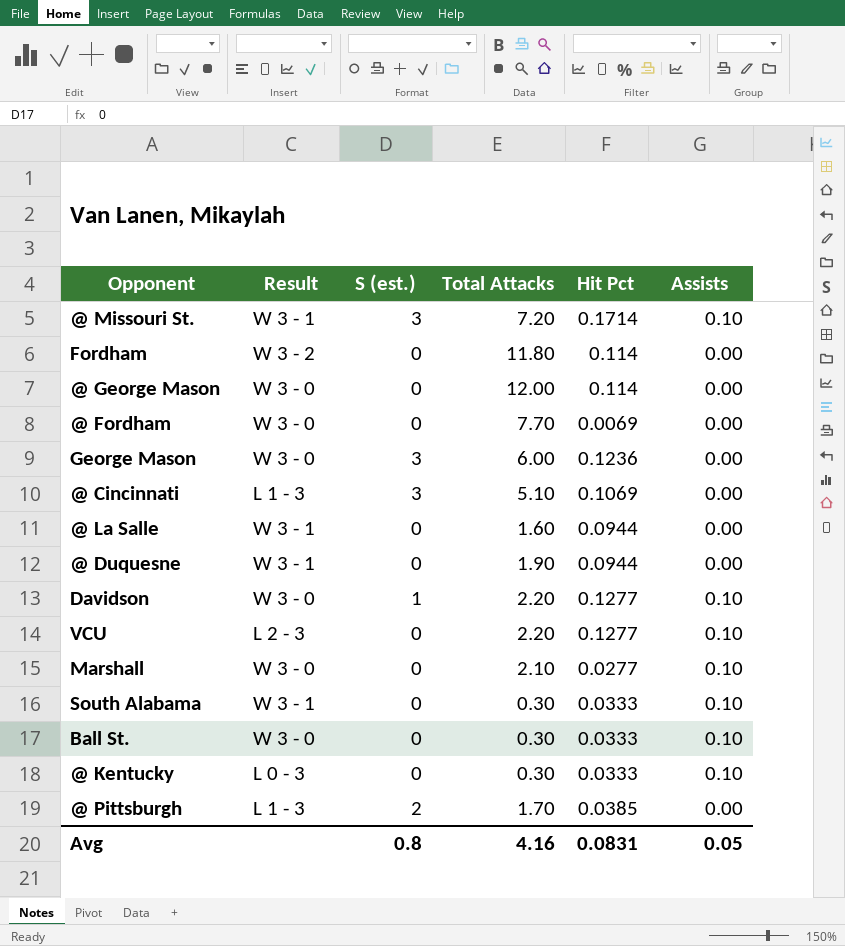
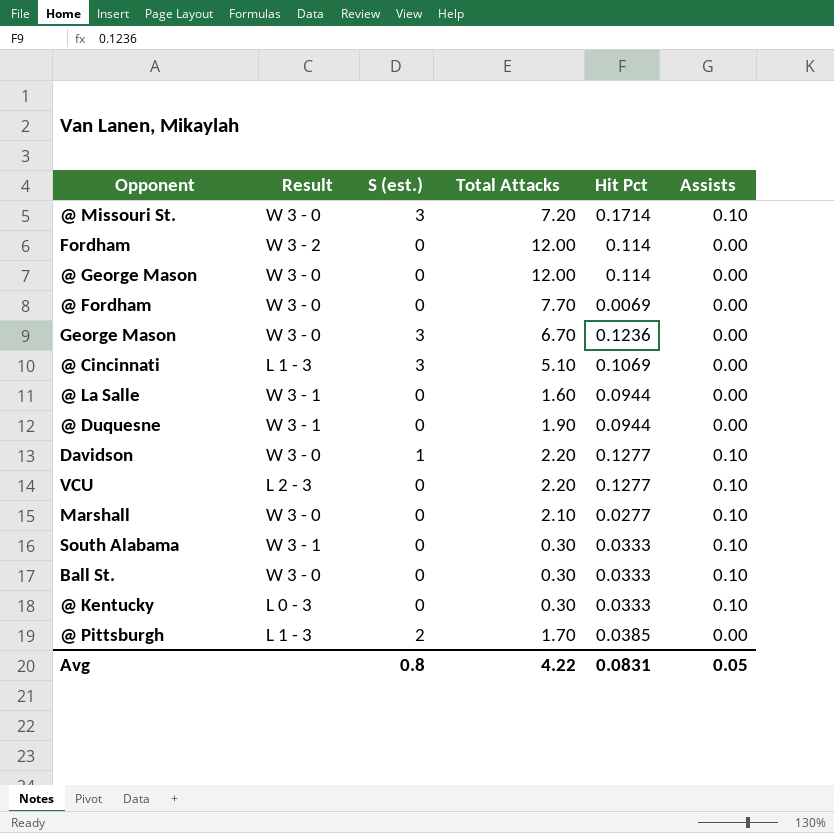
@ Missouri St. | Result: W 3 - 1 -> W 3 - 0
Fordham | Total Attacks: 11.80 -> 12.00
George Mason | Total Attacks: 6.00 -> 6.70
Avg | Total Attacks: 4.16 -> 4.22

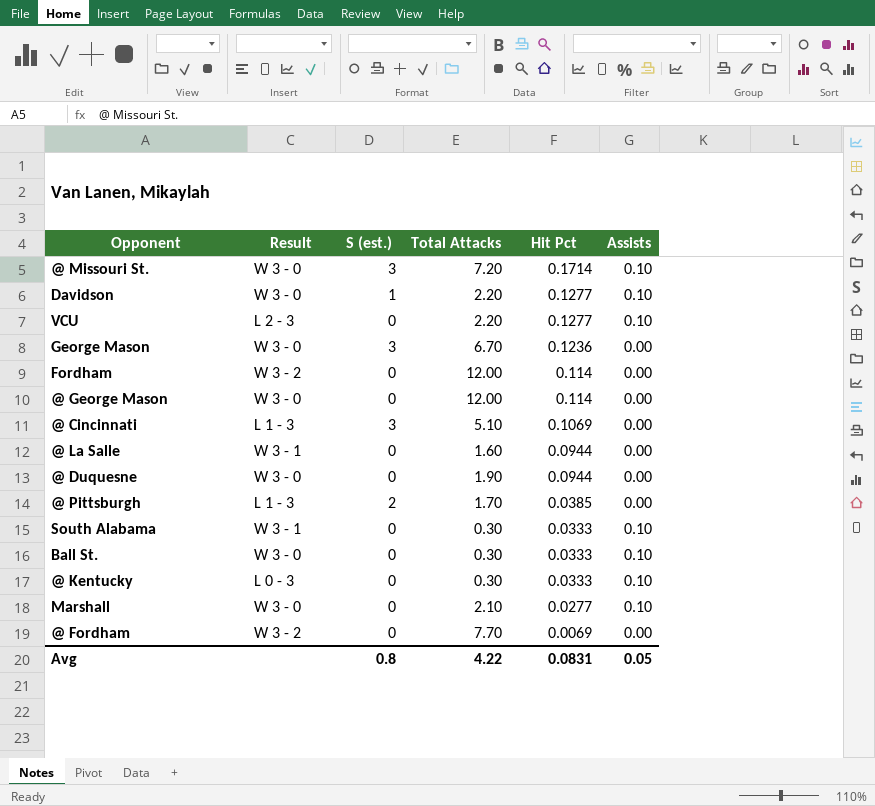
row order: none -> Hit Pct descending
@ Duquesne | Result: W 3 - 1 -> W 3 - 0
@ Fordham | Result: W 3 - 0 -> W 3 - 2

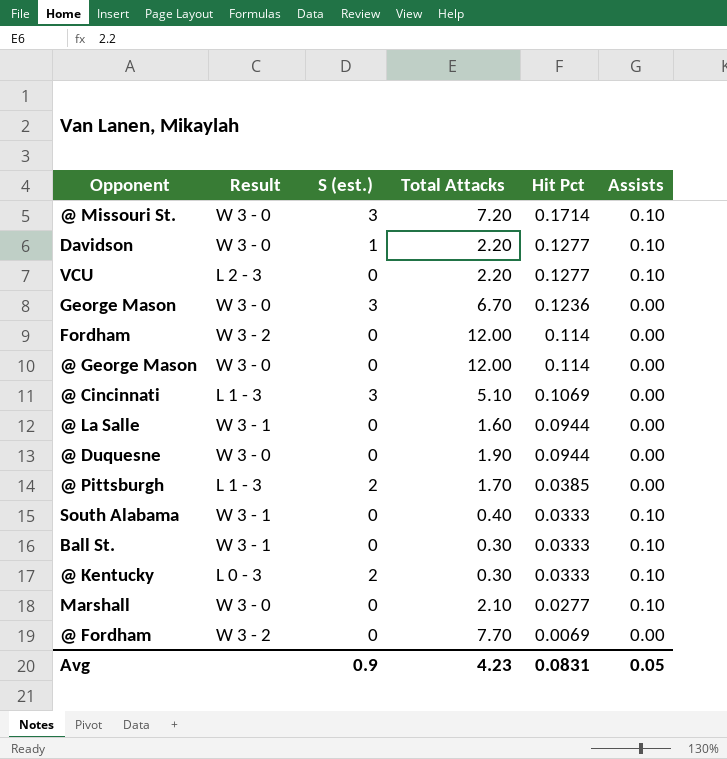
South Alabama | Total Attacks: 0.30 -> 0.40
Ball St. | Result: W 3 - 0 -> W 3 - 1
@ Kentucky | S (est.): 0 -> 2
Avg | S (est.): 0.8 -> 0.9
Avg | Total Attacks: 4.22 -> 4.23

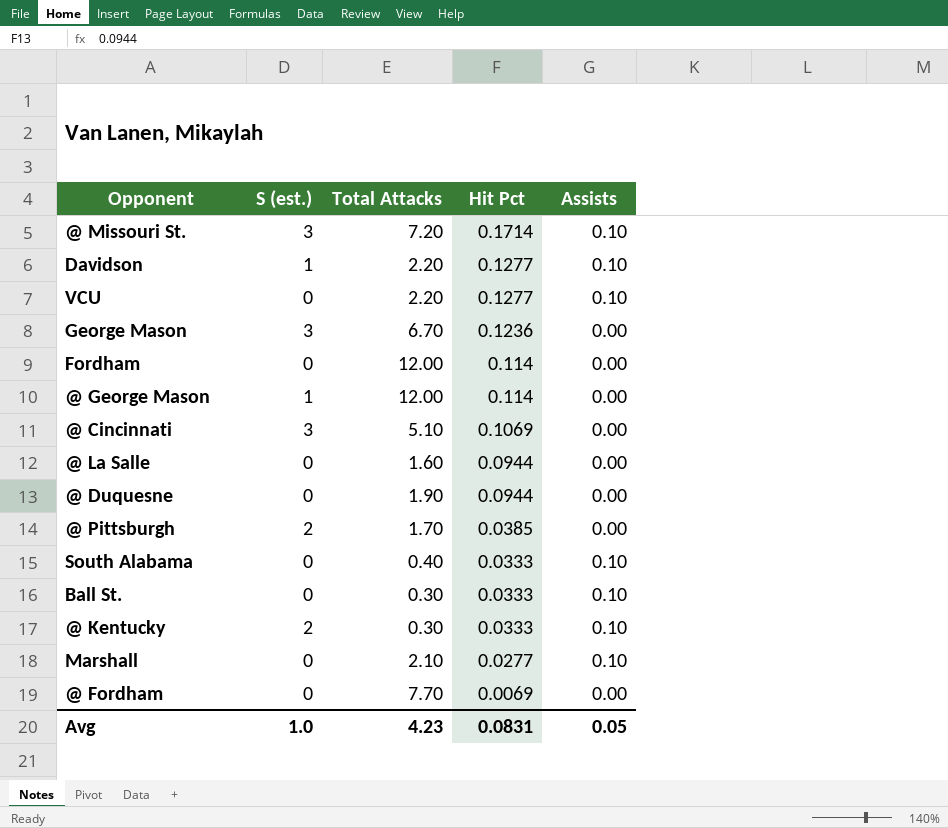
column Result | position: 2 -> none
@ George Mason | S (est.): 0 -> 1
Avg | S (est.): 0.9 -> 1.0

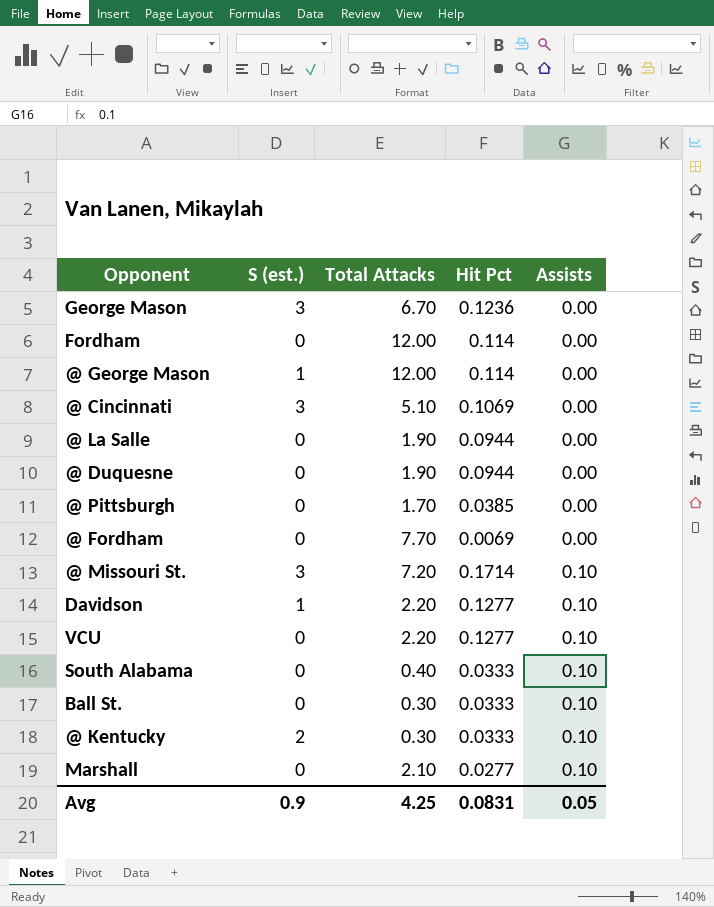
row order: Hit Pct descending -> Assists ascending
@ La Salle | Total Attacks: 1.60 -> 1.90
@ Pittsburgh | S (est.): 2 -> 0
Avg | S (est.): 1.0 -> 0.9
Avg | Total Attacks: 4.23 -> 4.25

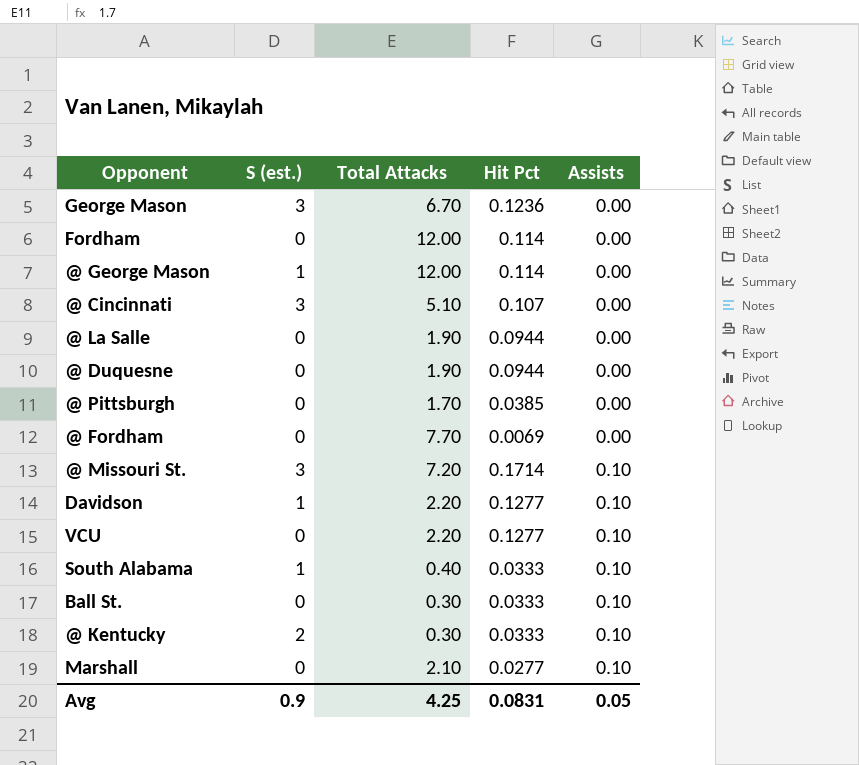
@ Cincinnati | Hit Pct: 0.1069 -> 0.107
South Alabama | S (est.): 0 -> 1

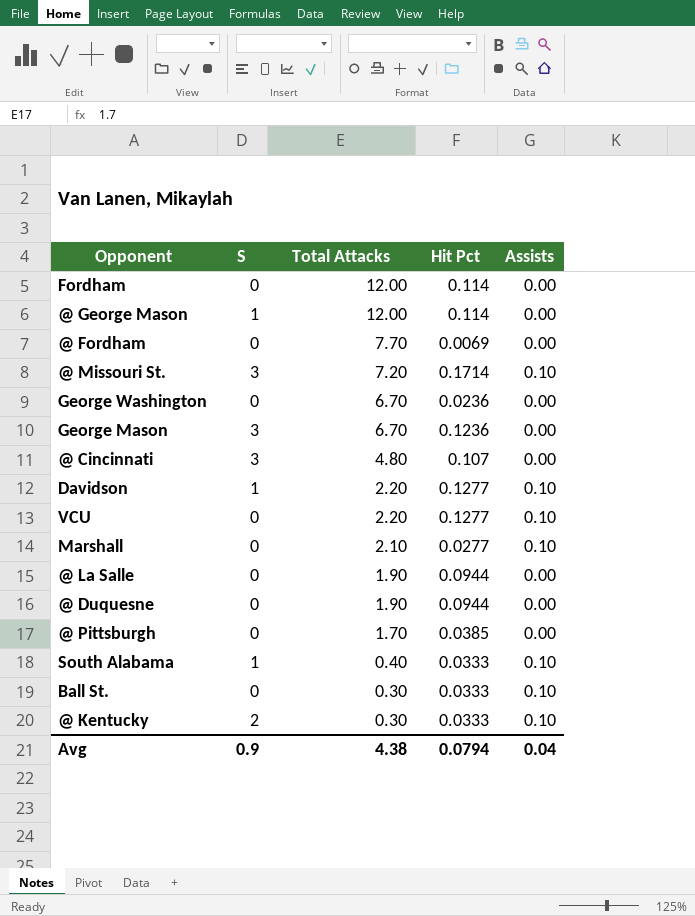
row order: Assists ascending -> Total Attacks descending
column name: S (est.) -> S
row George Washington: none -> 0 | 6.70 | 0.0236 | 0.00
@ Cincinnati | Total Attacks: 5.10 -> 4.80
Avg | Total Attacks: 4.25 -> 4.38
Avg | Hit Pct: 0.0831 -> 0.0794
Avg | Assists: 0.05 -> 0.04

